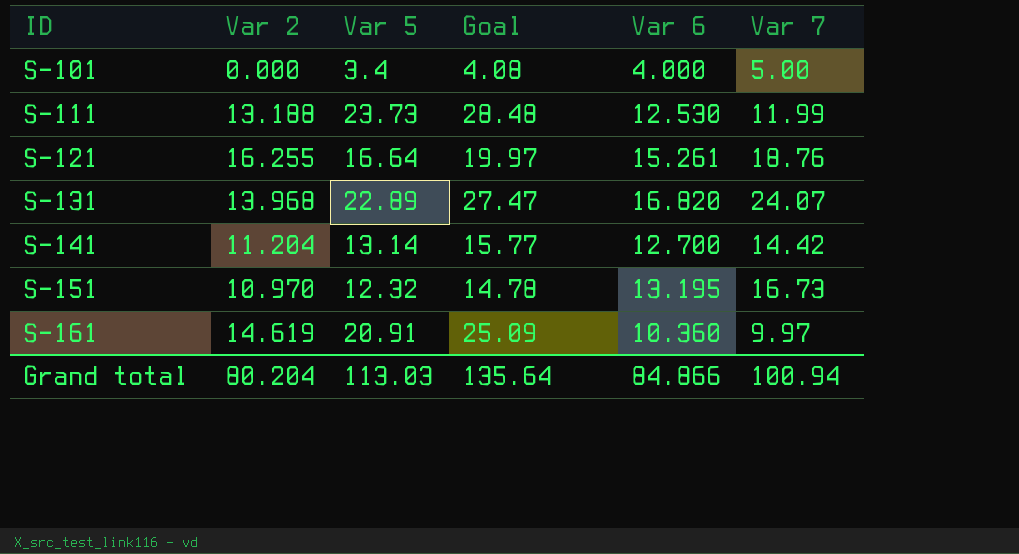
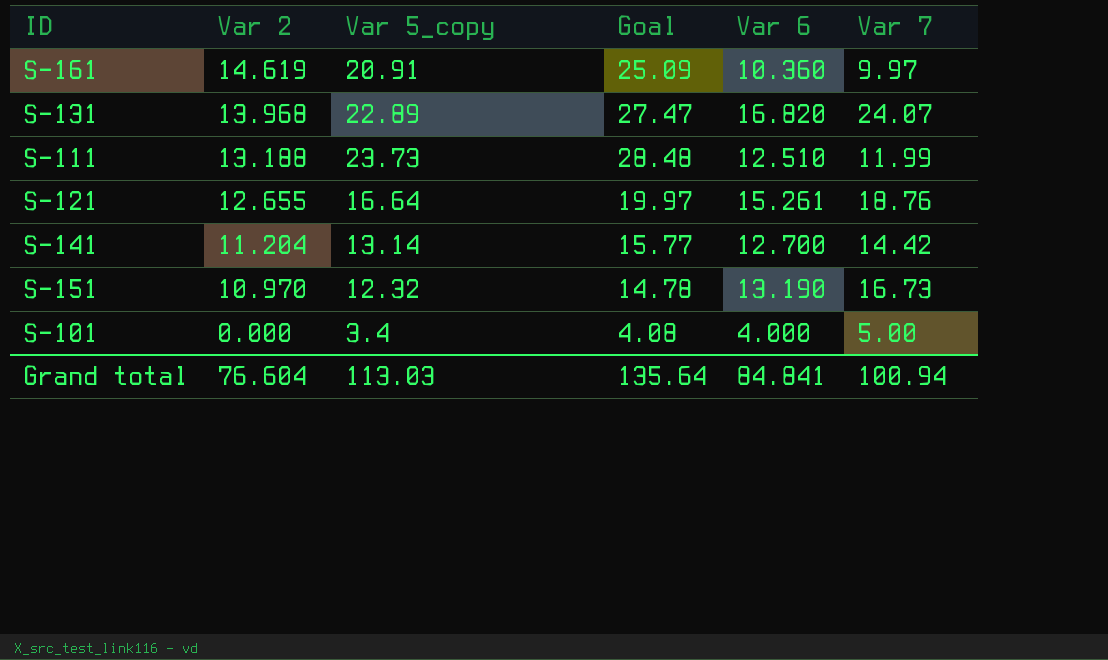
row order: ID ascending -> Var 2 descending
column name: Var 5 -> Var 5_copy
S-111 | Var 6: 12.530 -> 12.510
S-121 | Var 2: 16.255 -> 12.655
S-151 | Var 6: 13.195 -> 13.190
Grand total | Var 2: 80.204 -> 76.604
Grand total | Var 6: 84.866 -> 84.841

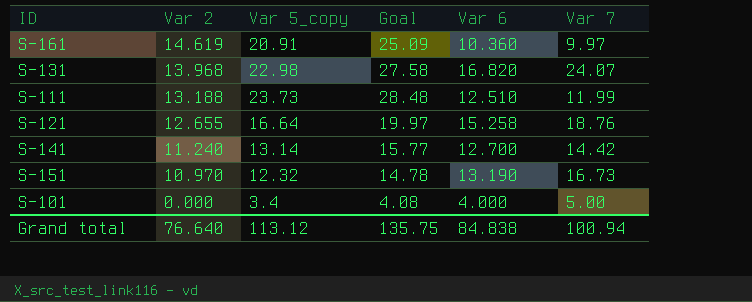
S-131 | Var 5_copy: 22.89 -> 22.98
S-131 | Goal: 27.47 -> 27.58
S-121 | Var 6: 15.261 -> 15.258
S-141 | Var 2: 11.204 -> 11.240
Grand total | Var 2: 76.604 -> 76.640
Grand total | Var 5_copy: 113.03 -> 113.12
Grand total | Goal: 135.64 -> 135.75
Grand total | Var 6: 84.841 -> 84.838

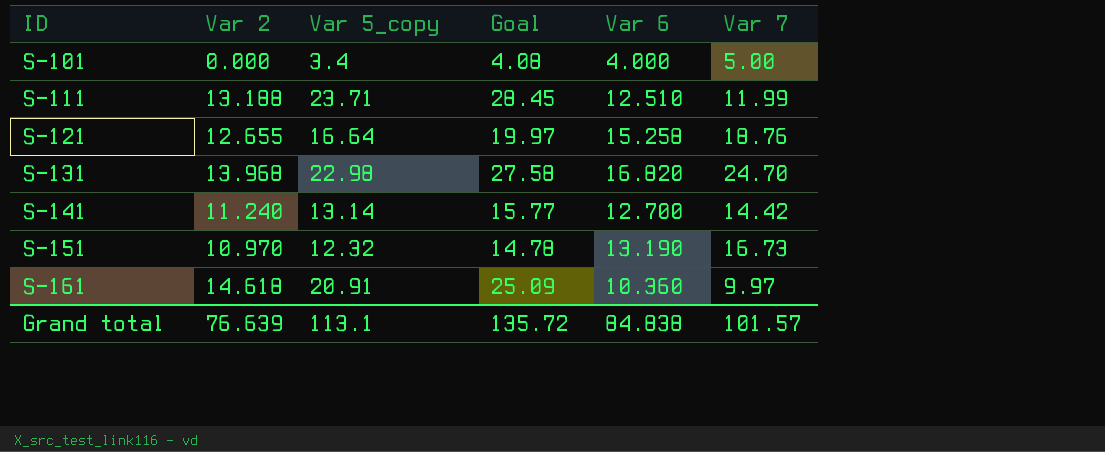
row order: Var 2 descending -> ID ascending
S-111 | Var 5_copy: 23.73 -> 23.71
S-111 | Goal: 28.48 -> 28.45
S-131 | Var 7: 24.07 -> 24.70
S-161 | Var 2: 14.619 -> 14.618
Grand total | Var 2: 76.640 -> 76.639
Grand total | Var 5_copy: 113.12 -> 113.1
Grand total | Goal: 135.75 -> 135.72
Grand total | Var 7: 100.94 -> 101.57

